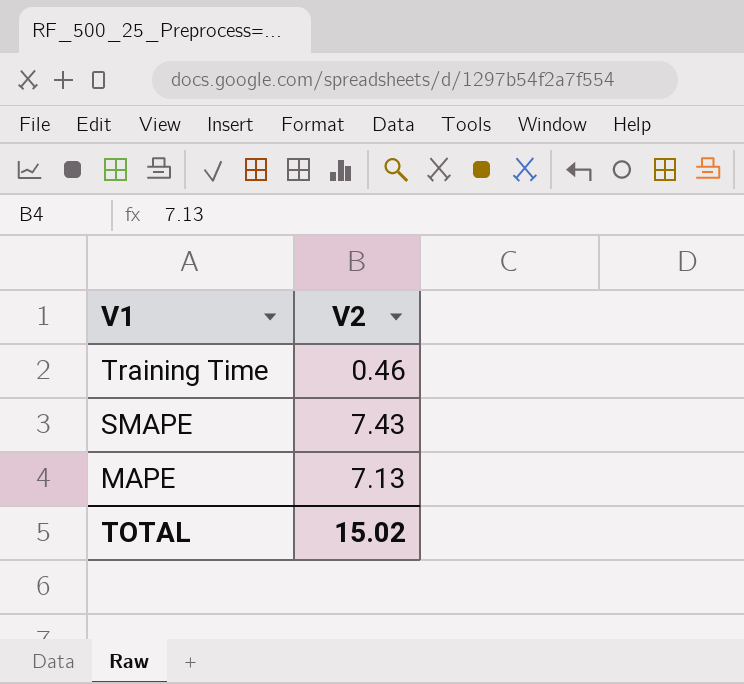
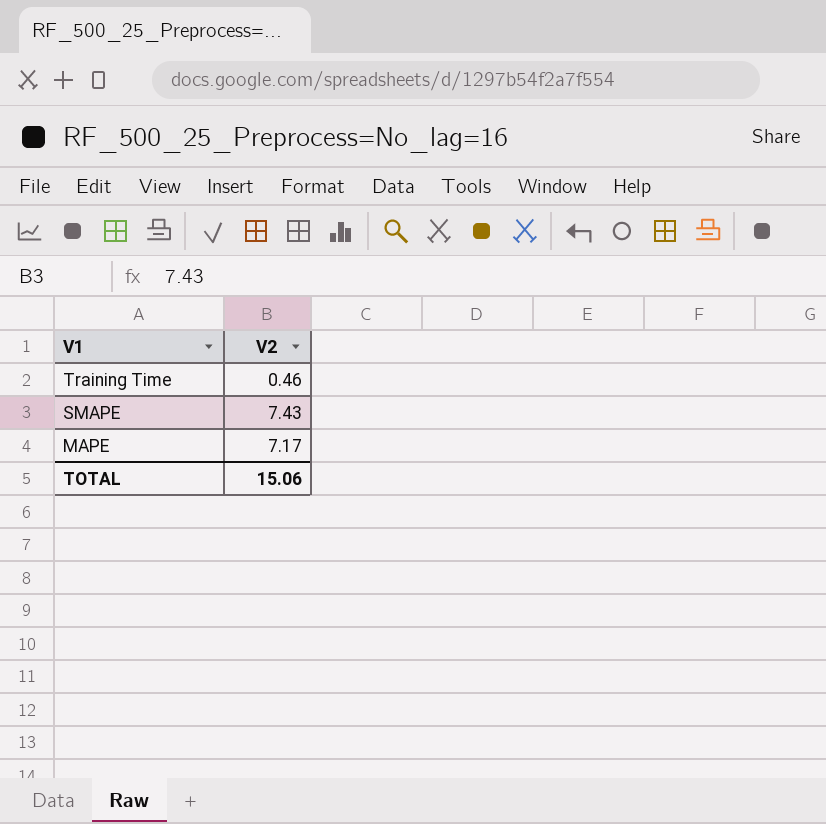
MAPE | V2: 7.13 -> 7.17
TOTAL | V2: 15.02 -> 15.06

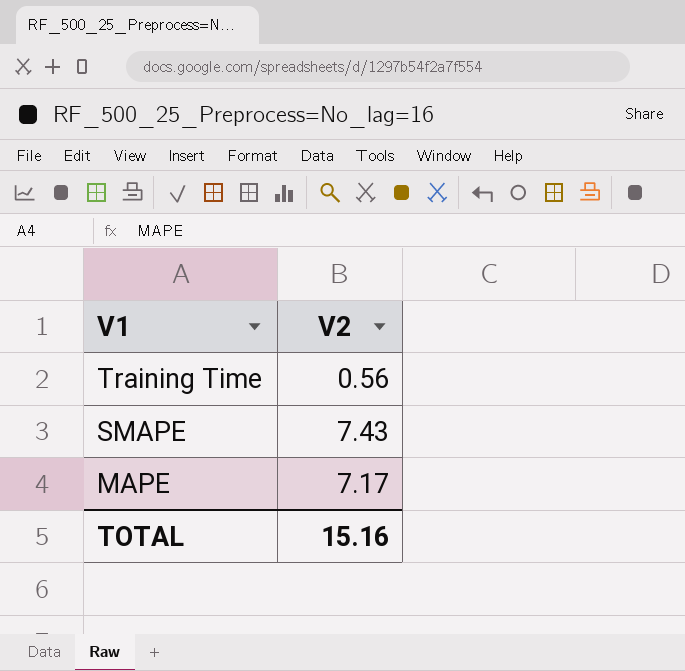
Training Time | V2: 0.46 -> 0.56
TOTAL | V2: 15.06 -> 15.16

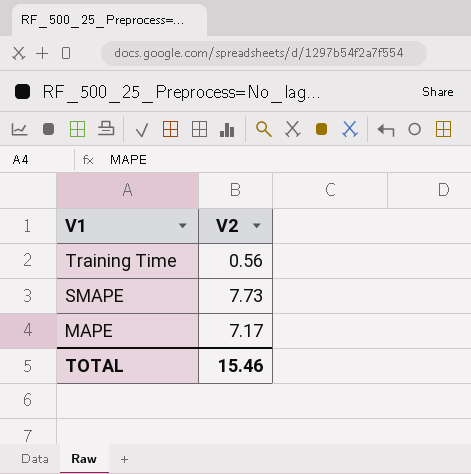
SMAPE | V2: 7.43 -> 7.73
TOTAL | V2: 15.16 -> 15.46

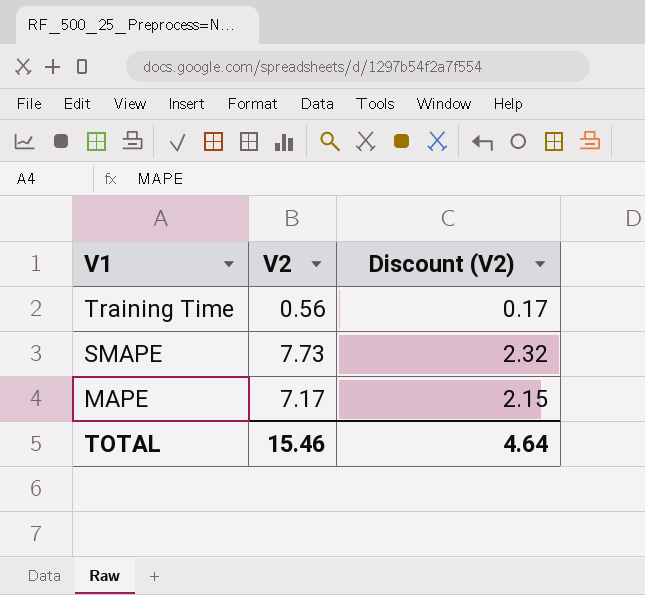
column Discount (V2) | formula: none -> [V2] * 0.3

